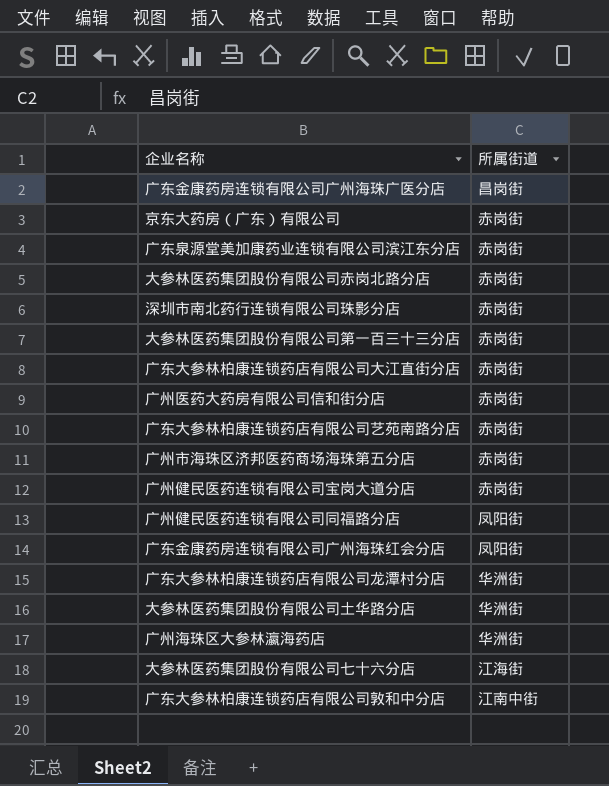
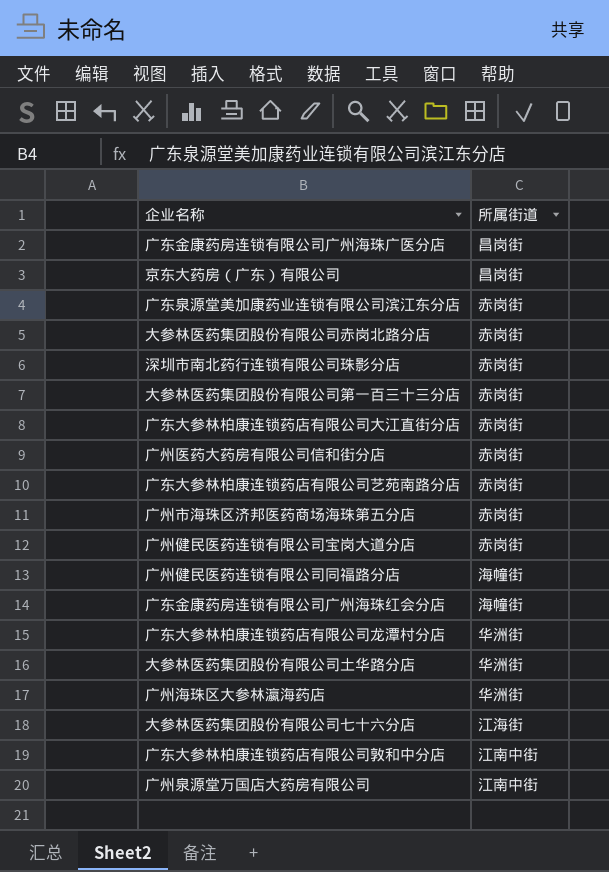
京东大药房（广东）有限公司 | 所属街道: 赤岗街 -> 昌岗街
广州健民医药连锁有限公司同福路分店 | 所属街道: 凤阳街 -> 海幢街
广东金康药房连锁有限公司广州海珠红会分店 | 所属街道: 凤阳街 -> 海幢街
row 广州泉源堂万国店大药房有限公司: none -> 江南中街

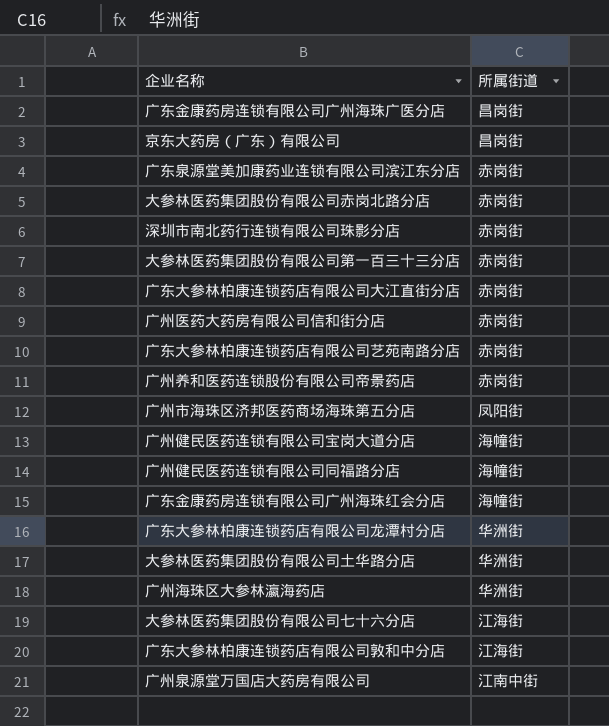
row 广州养和医药连锁股份有限公司帝景药店: none -> 赤岗街
广州市海珠区济邦医药商场海珠第五分店 | 所属街道: 赤岗街 -> 凤阳街
广州健民医药连锁有限公司宝岗大道分店 | 所属街道: 赤岗街 -> 海幢街
广东大参林柏康连锁药店有限公司敦和中分店 | 所属街道: 江南中街 -> 江海街

